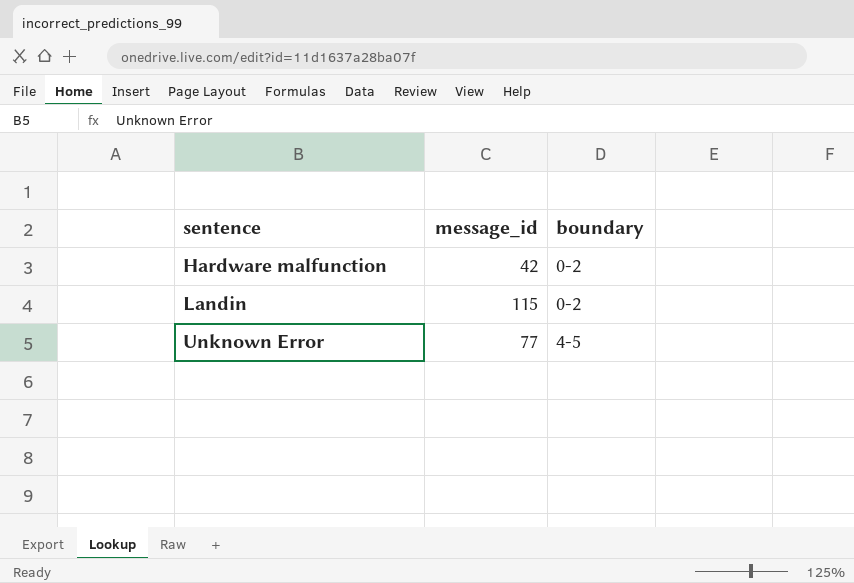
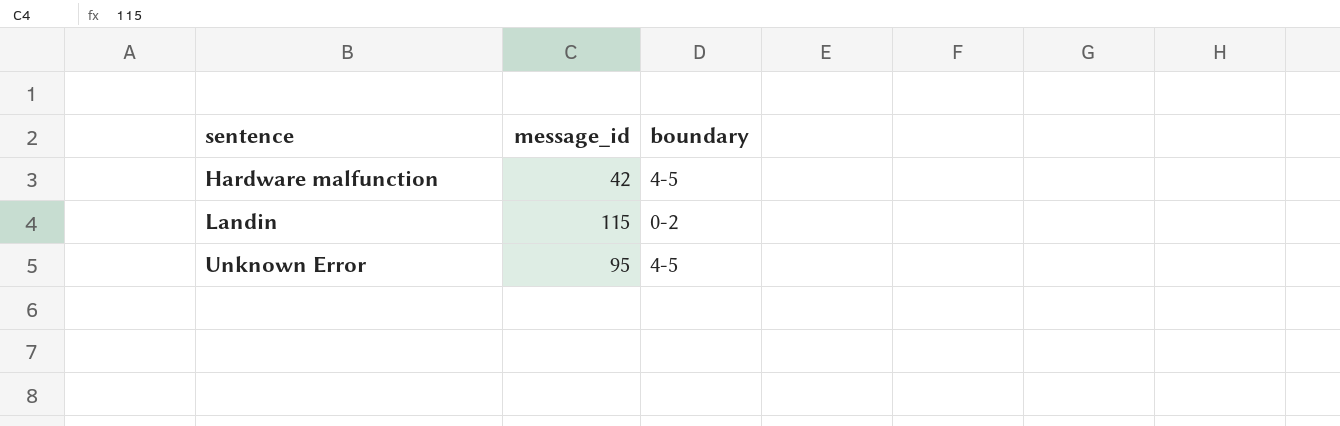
Hardware malfunction | boundary: 0-2 -> 4-5
Unknown Error | message_id: 77 -> 95

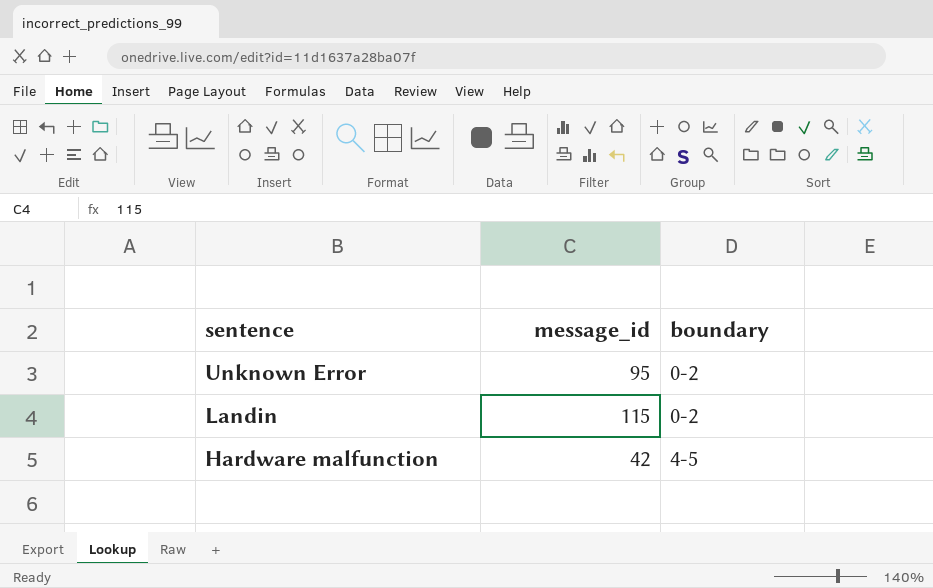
row order: sentence ascending -> sentence descending
Unknown Error | boundary: 4-5 -> 0-2

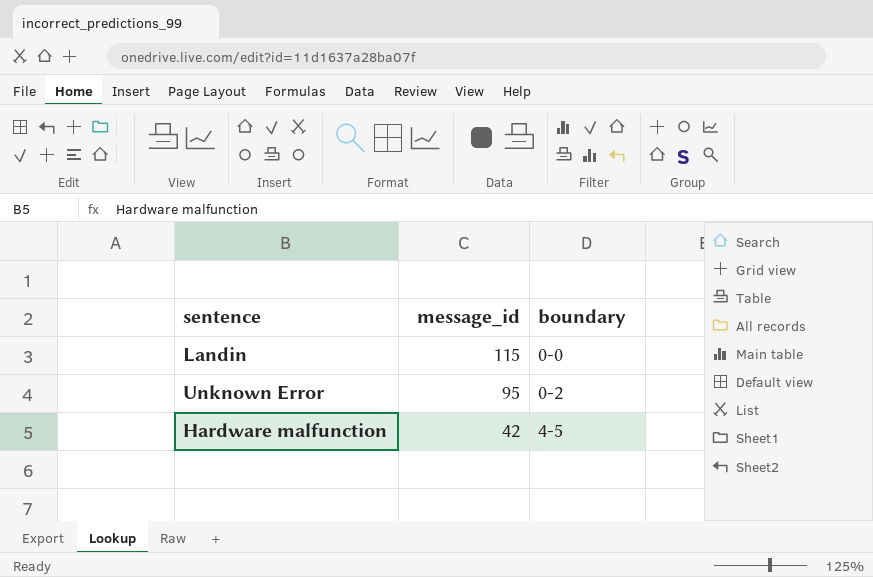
row order: sentence descending -> message_id descending
Landin | boundary: 0-2 -> 0-0

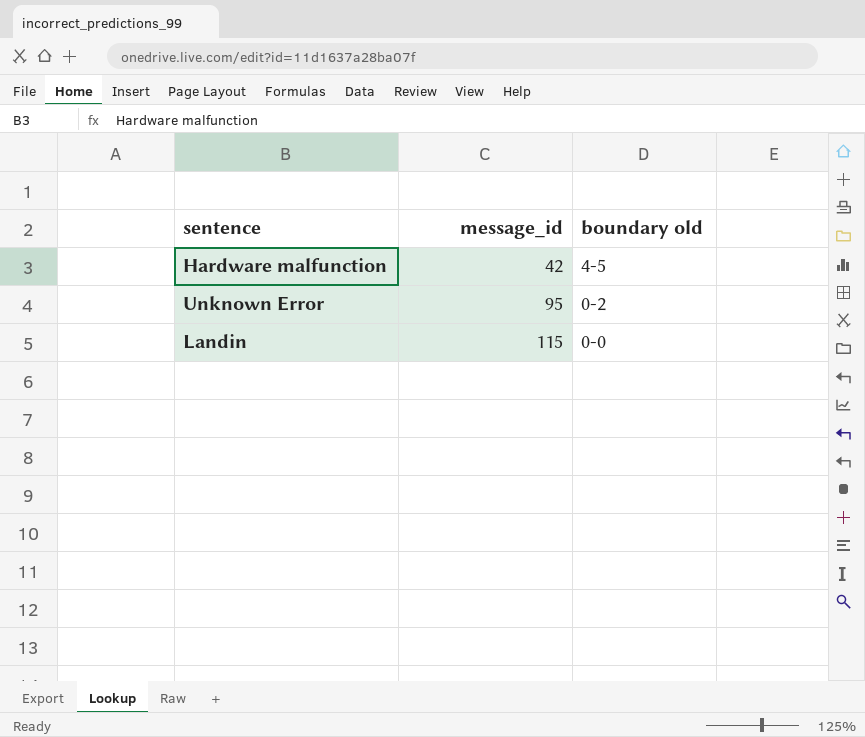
row order: message_id descending -> message_id ascending
column name: boundary -> boundary old

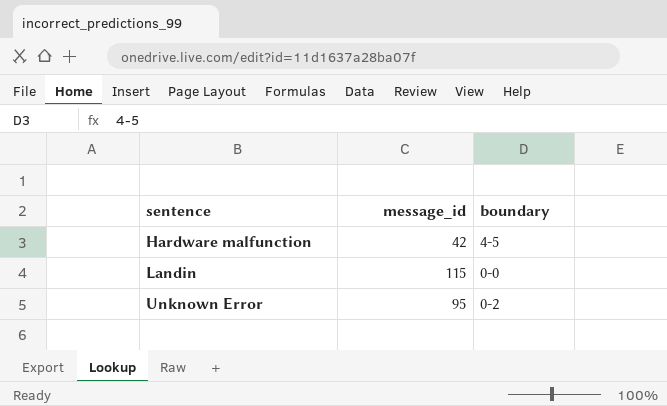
row order: message_id ascending -> sentence ascending
column name: boundary old -> boundary

